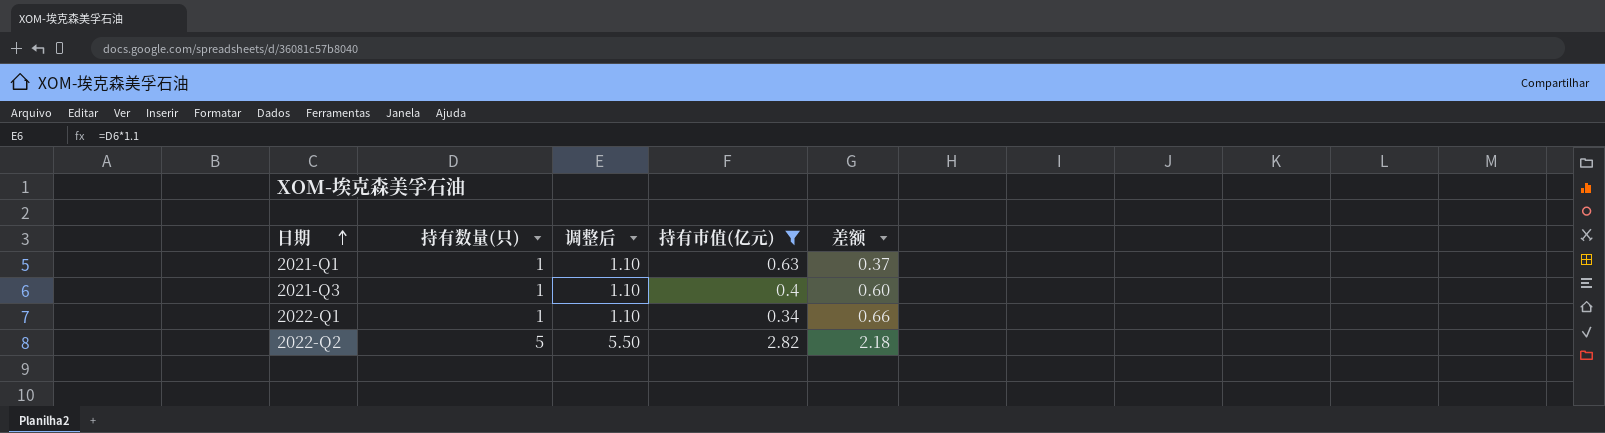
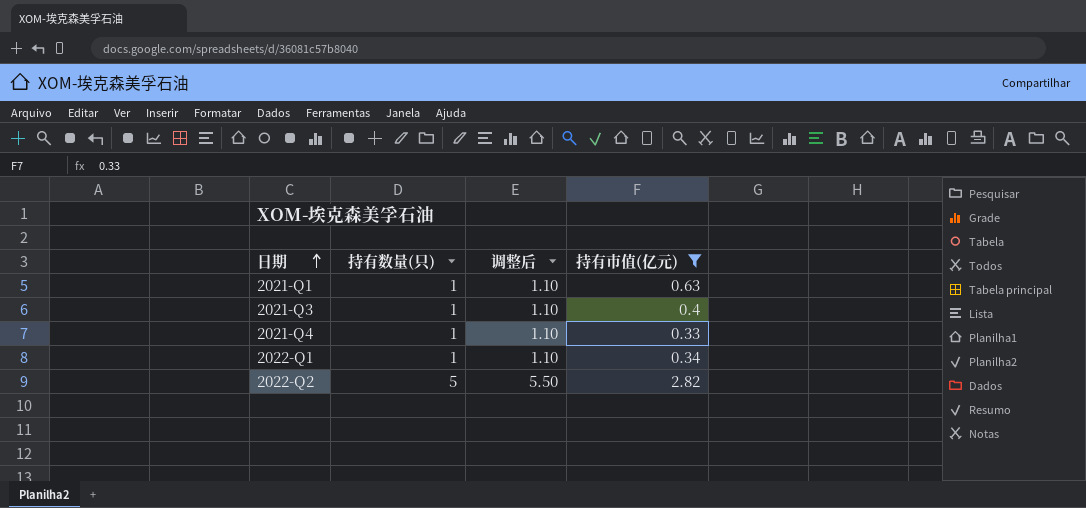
column 差额 | formula: [持有数量(只)] - [持有市值(亿元)] -> none
row 2021-Q4: none -> 1 | 1.10 | 0.33

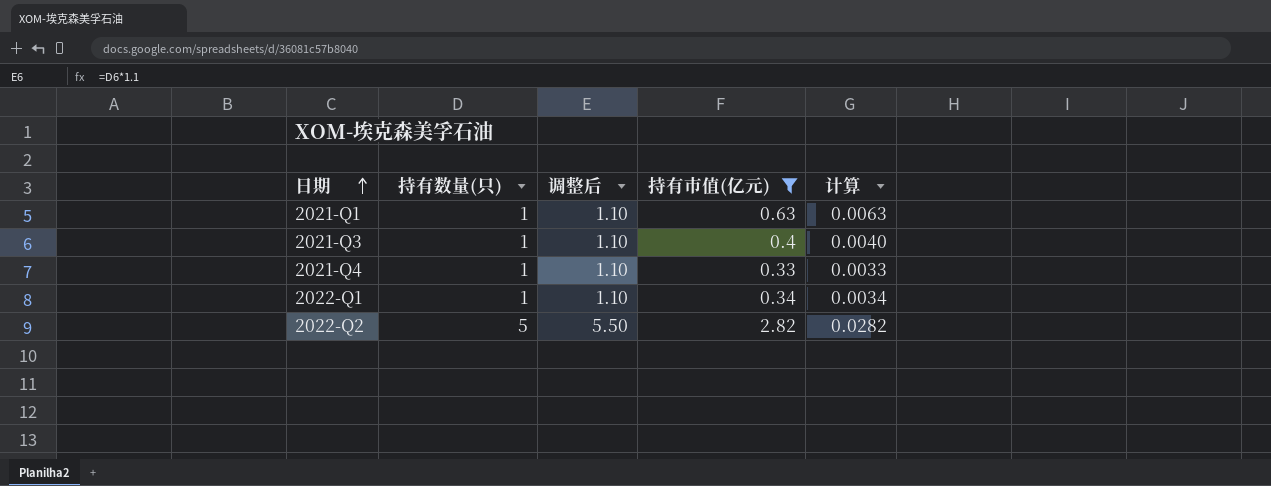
column 计算 | formula: none -> [持有市值(亿元)] * 0.01

